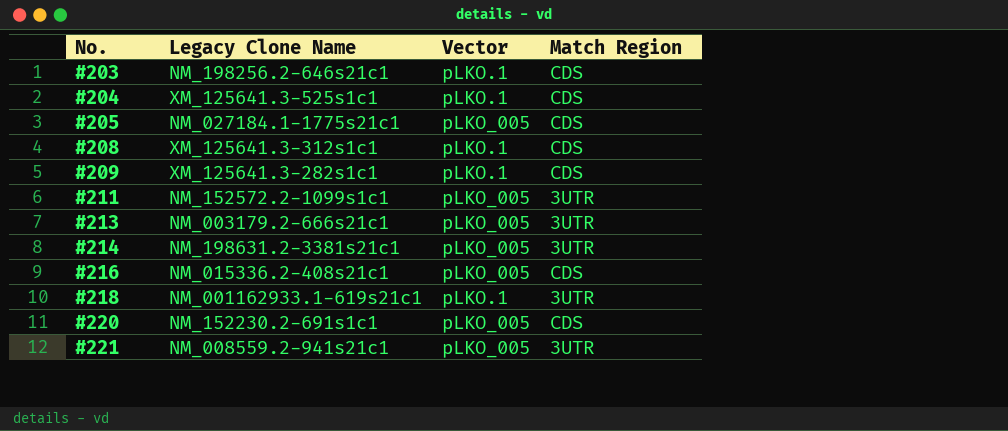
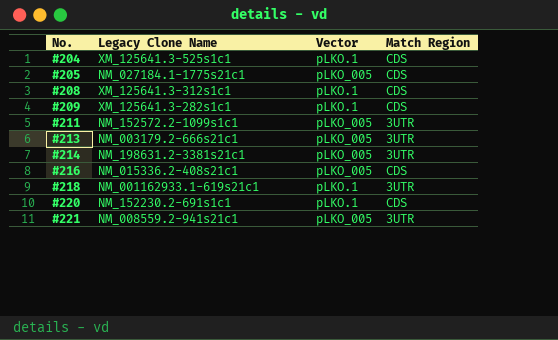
row #203: NM_198256.2-646s21c1 | pLKO.1 | CDS -> none
#220 | Vector: pLKO_005 -> pLKO.1

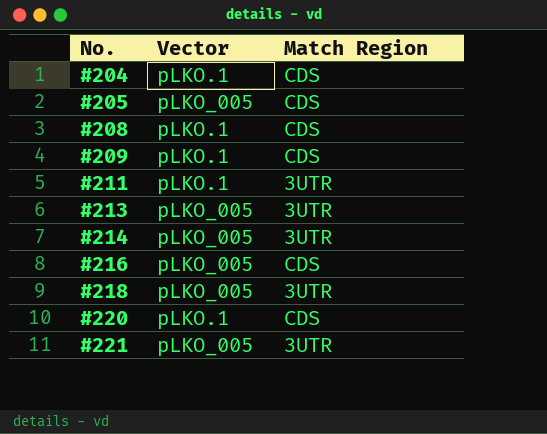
column Legacy Clone Name | position: 2 -> none
#211 | Vector: pLKO_005 -> pLKO.1
#218 | Vector: pLKO.1 -> pLKO_005

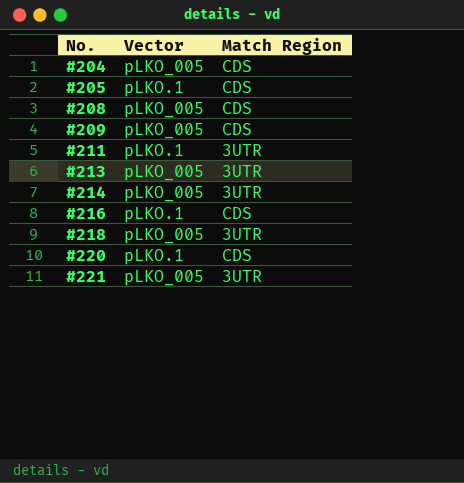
#204 | Vector: pLKO.1 -> pLKO_005
#205 | Vector: pLKO_005 -> pLKO.1
#208 | Vector: pLKO.1 -> pLKO_005
#209 | Vector: pLKO.1 -> pLKO_005
#216 | Vector: pLKO_005 -> pLKO.1

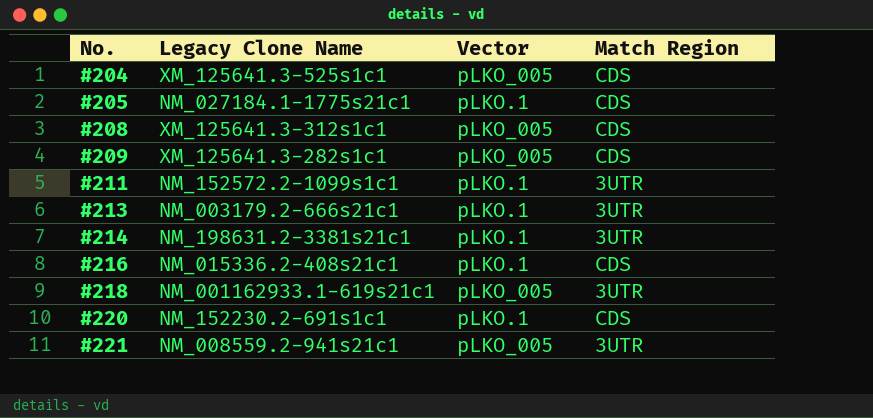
column Legacy Clone Name | position: none -> 2
#213 | Vector: pLKO_005 -> pLKO.1
#214 | Vector: pLKO_005 -> pLKO.1

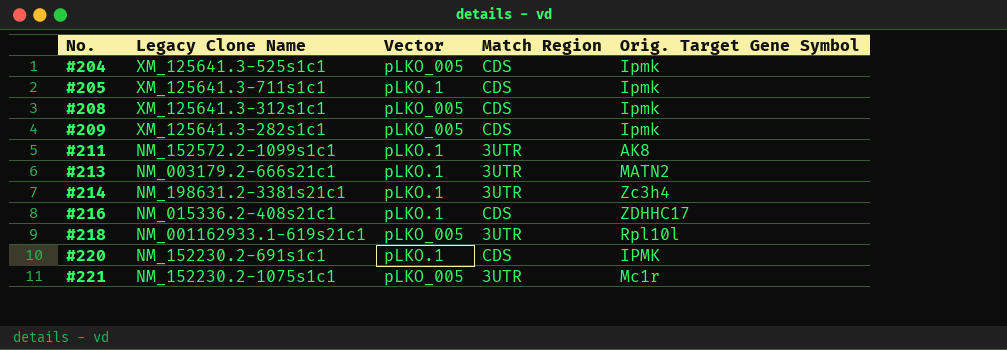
column Orig. Target Gene Symbol | position: none -> 5
#205 | Legacy Clone Name: NM_027184.1-1775s21c1 -> XM_125641.3-711s1c1
#221 | Legacy Clone Name: NM_008559.2-941s21c1 -> NM_152230.2-1075s1c1

